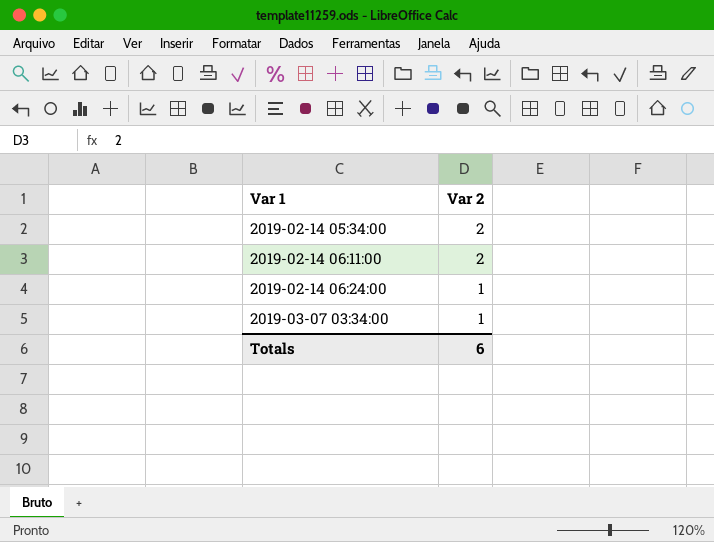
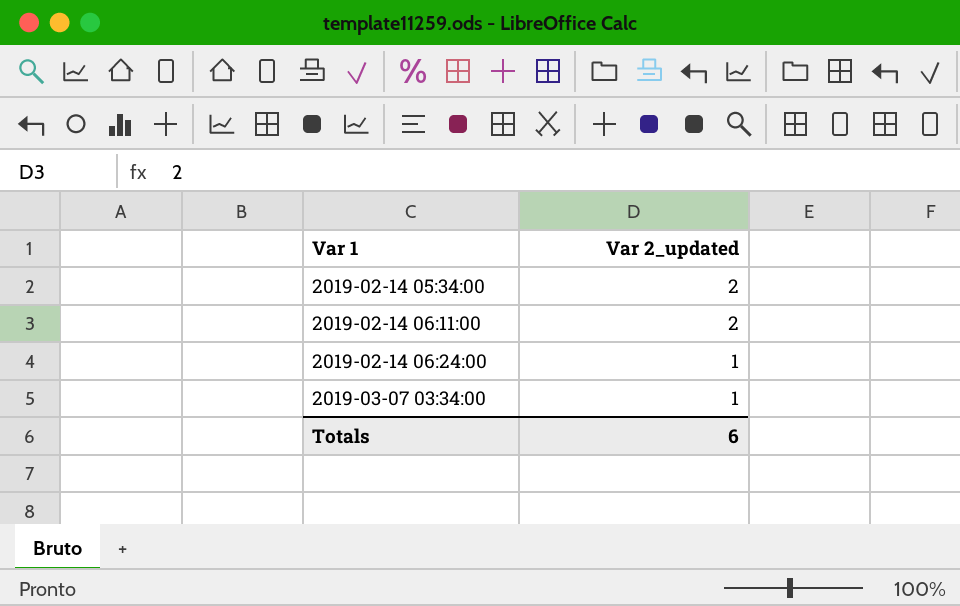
column name: Var 2 -> Var 2_updated

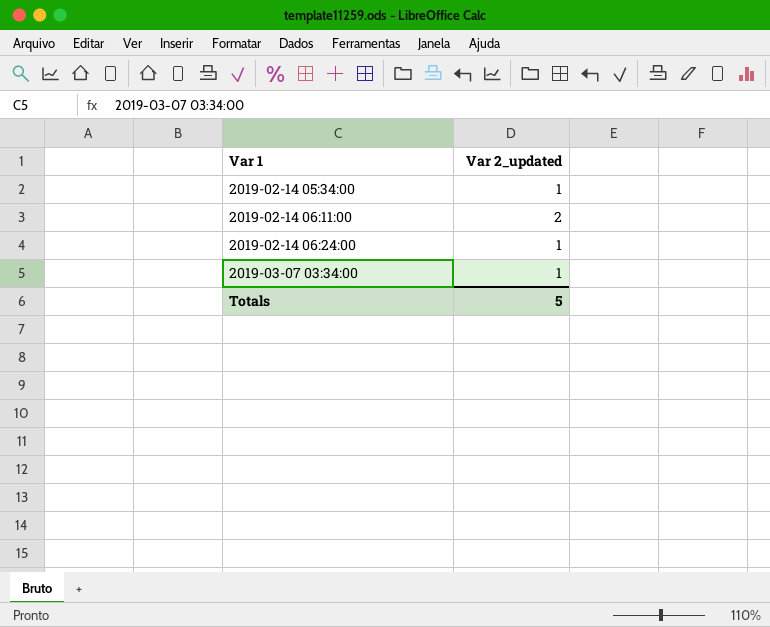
2019-02-14 05:34:00 | Var 2_updated: 2 -> 1
Totals | Var 2_updated: 6 -> 5

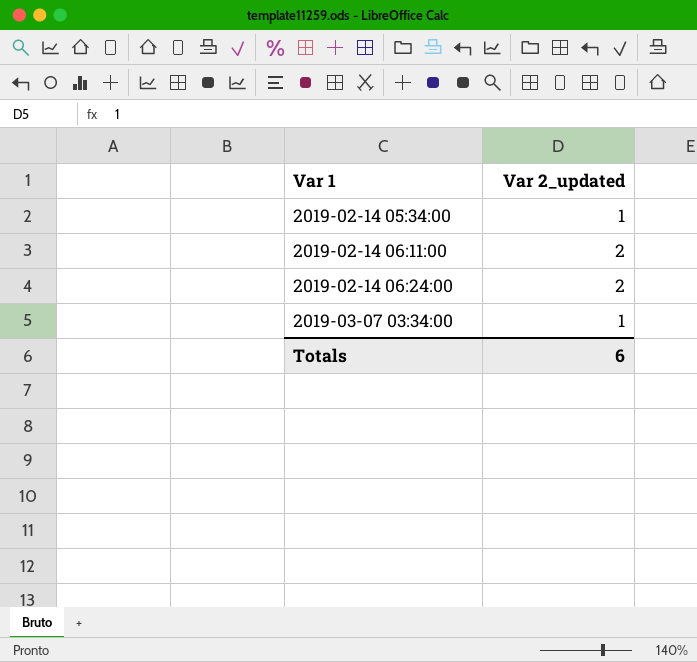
2019-02-14 06:24:00 | Var 2_updated: 1 -> 2
Totals | Var 2_updated: 5 -> 6

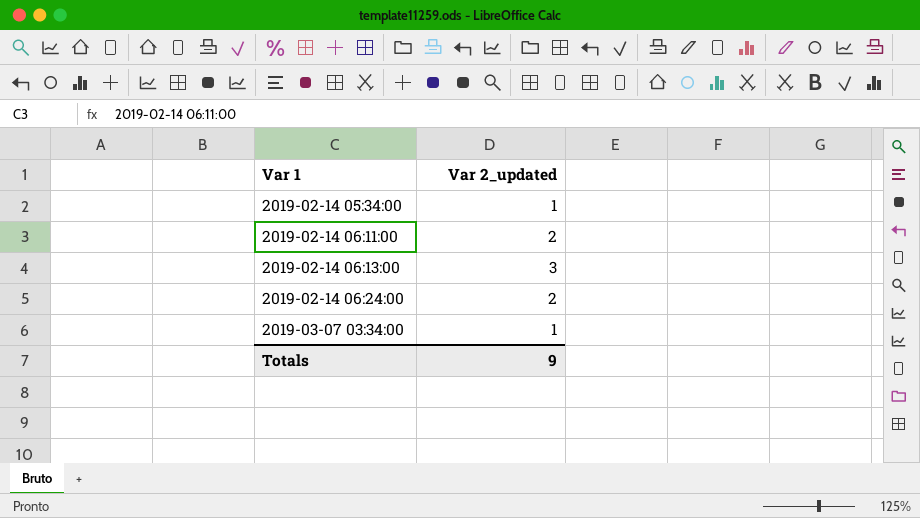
row 2019-02-14 06:13:00: none -> 3
Totals | Var 2_updated: 6 -> 9

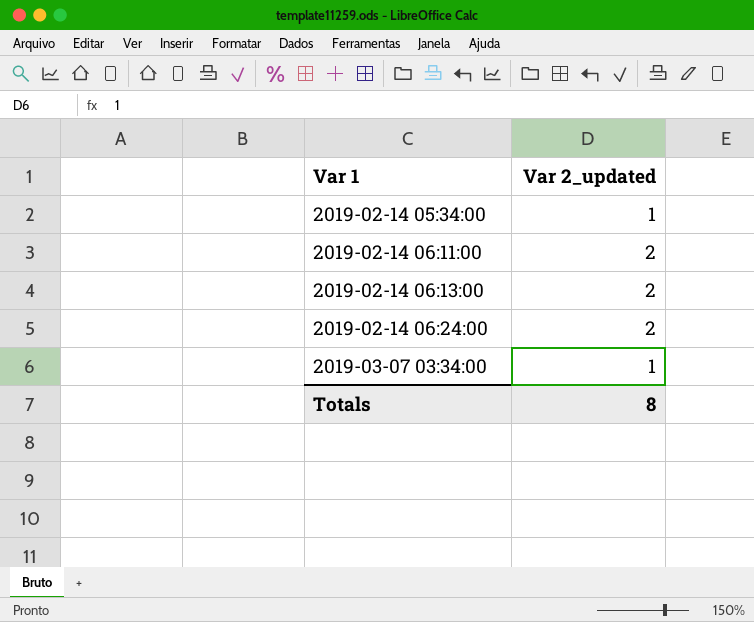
2019-02-14 06:13:00 | Var 2_updated: 3 -> 2
Totals | Var 2_updated: 9 -> 8

